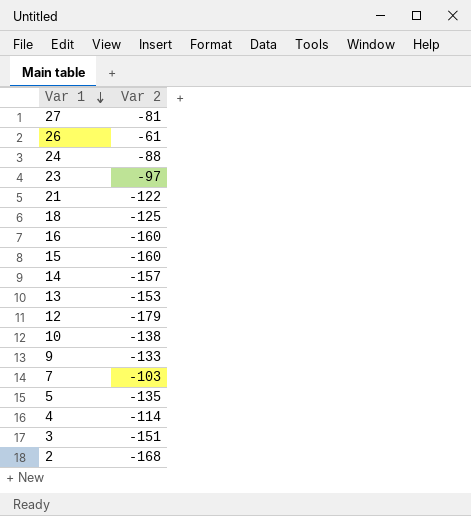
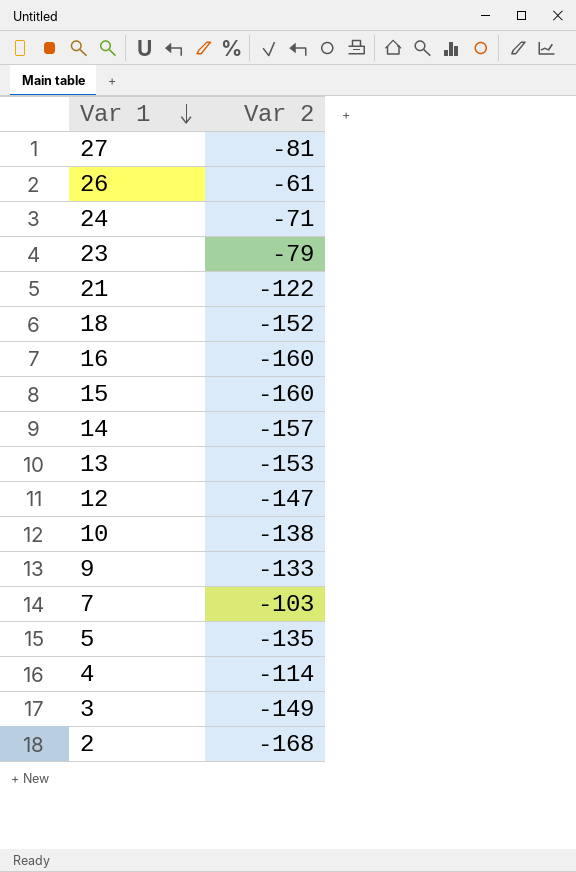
24 | Var 2: -88 -> -71
23 | Var 2: -97 -> -79
18 | Var 2: -125 -> -152
12 | Var 2: -179 -> -147
3 | Var 2: -151 -> -149

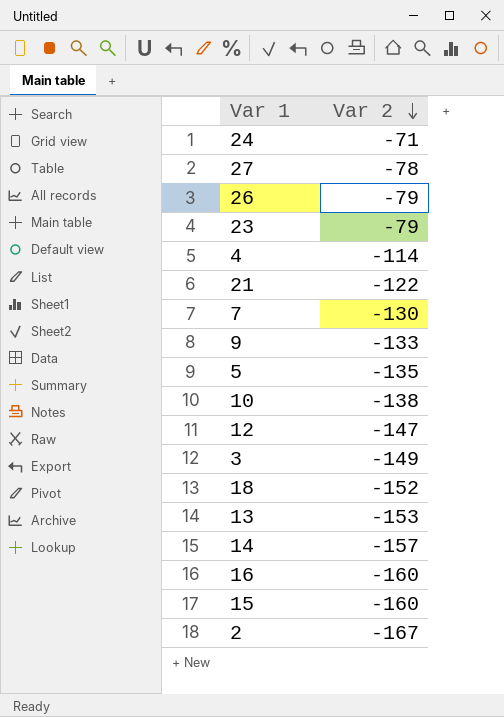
row order: Var 1 descending -> Var 2 descending
27 | Var 2: -81 -> -78
26 | Var 2: -61 -> -79
7 | Var 2: -103 -> -130
2 | Var 2: -168 -> -167

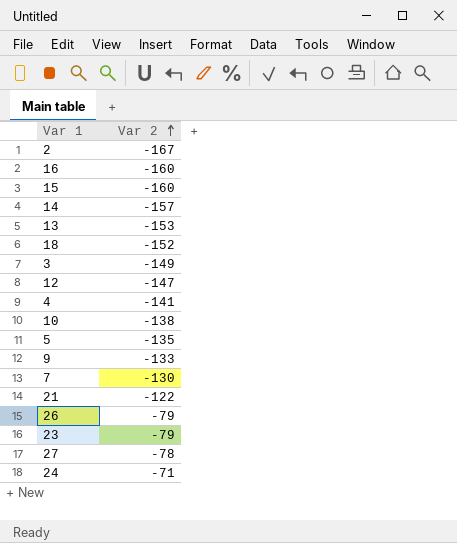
row order: Var 2 descending -> Var 2 ascending
4 | Var 2: -114 -> -141

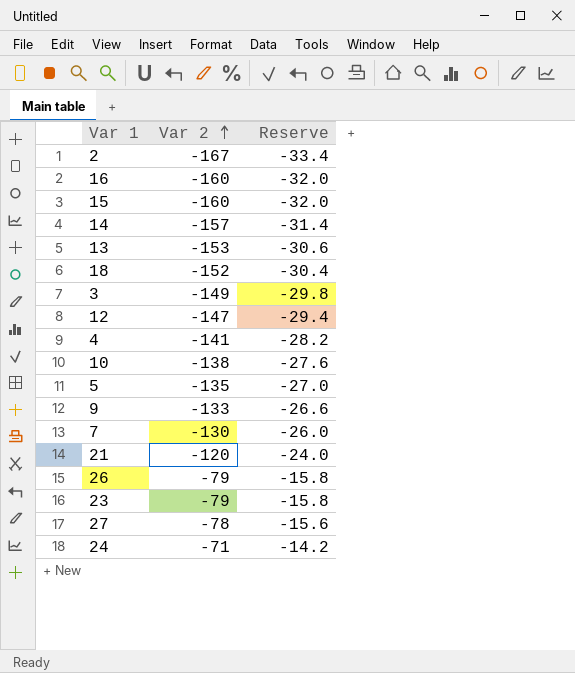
column Reserve | formula: none -> [Var 2] * 0.2
21 | Var 2: -122 -> -120

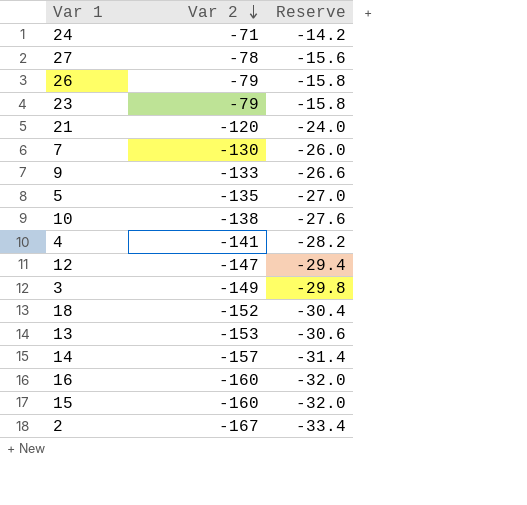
row order: Var 2 ascending -> Var 2 descending

